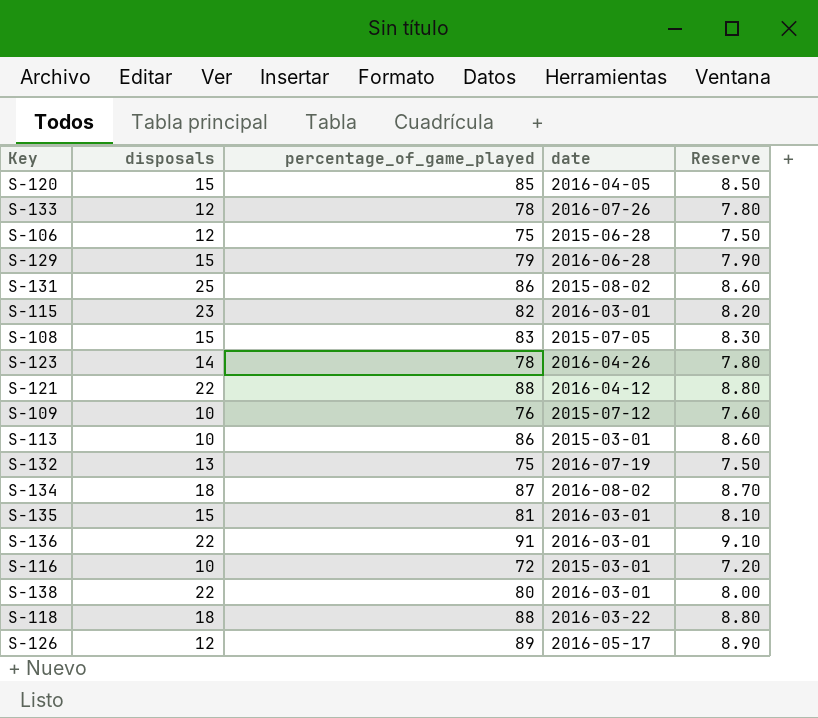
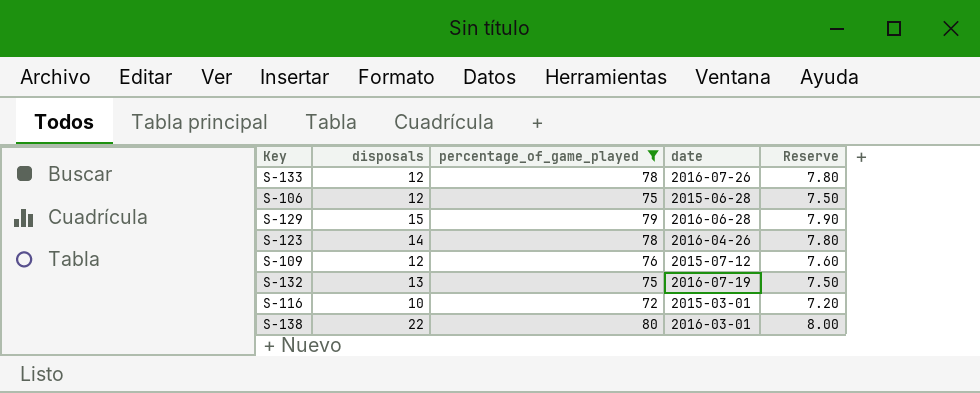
filter: none -> percentage_of_game_played <= 80
S-109 | disposals: 10 -> 12

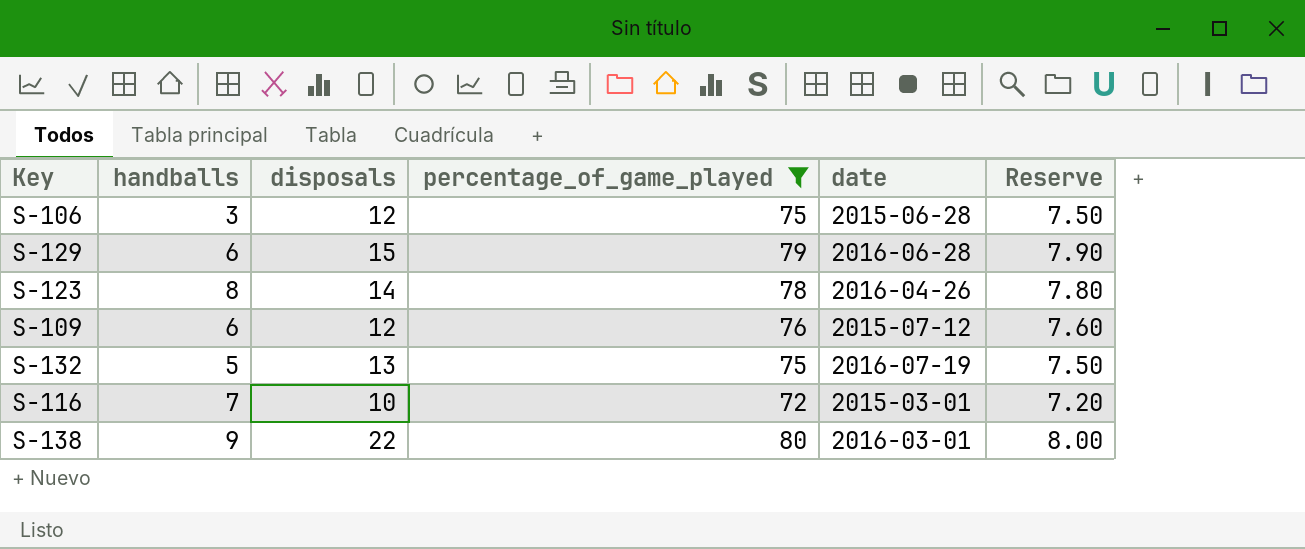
column handballs | position: none -> 2
row S-133: 12 | 78 | 2016-07-26 | 7.80 -> none

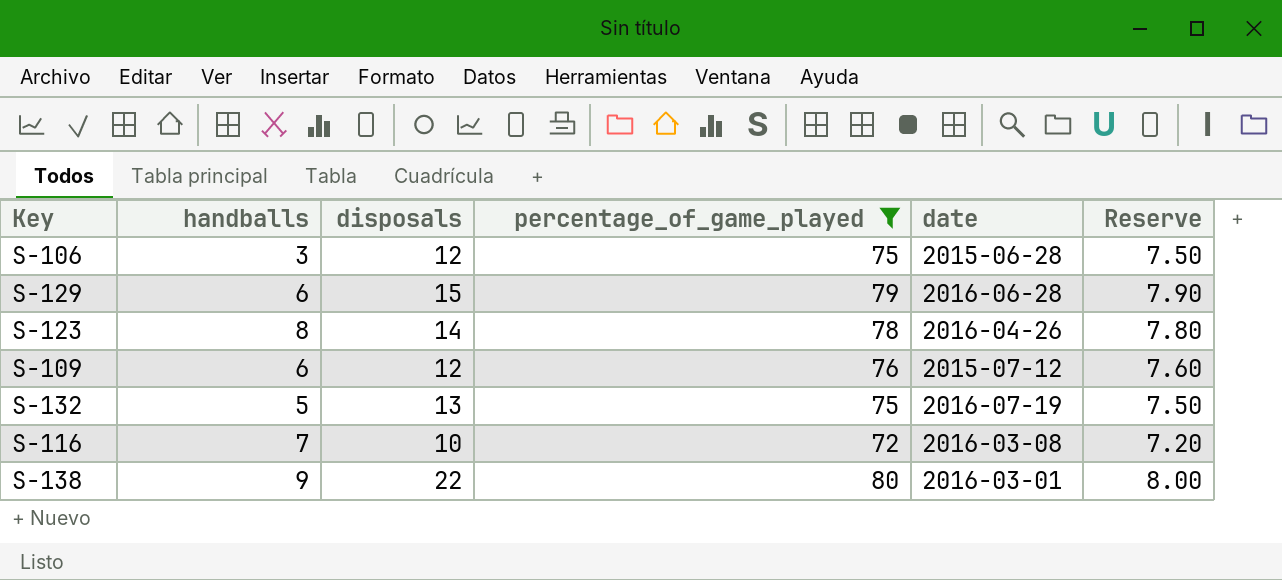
S-116 | date: 2015-03-01 -> 2016-03-08

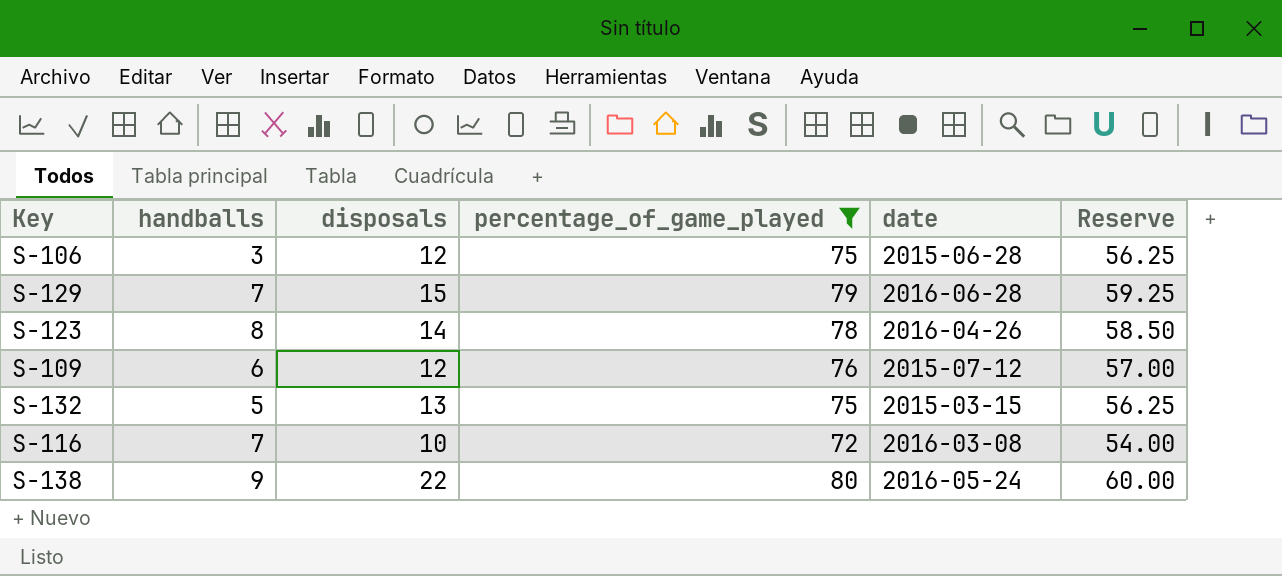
column Reserve | formula: [percentage_of_game_played] * 0.1 -> [percentage_of_game_played] * 0.75
S-129 | handballs: 6 -> 7
S-132 | date: 2016-07-19 -> 2015-03-15
S-138 | date: 2016-03-01 -> 2016-05-24

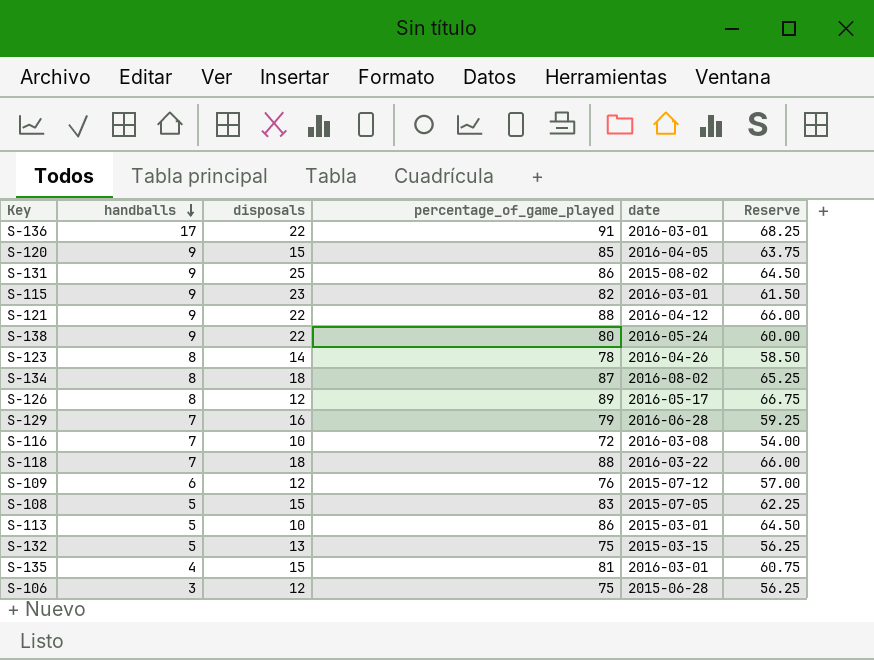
filter: percentage_of_game_played <= 80 -> none
row order: none -> handballs descending
S-129 | disposals: 15 -> 16

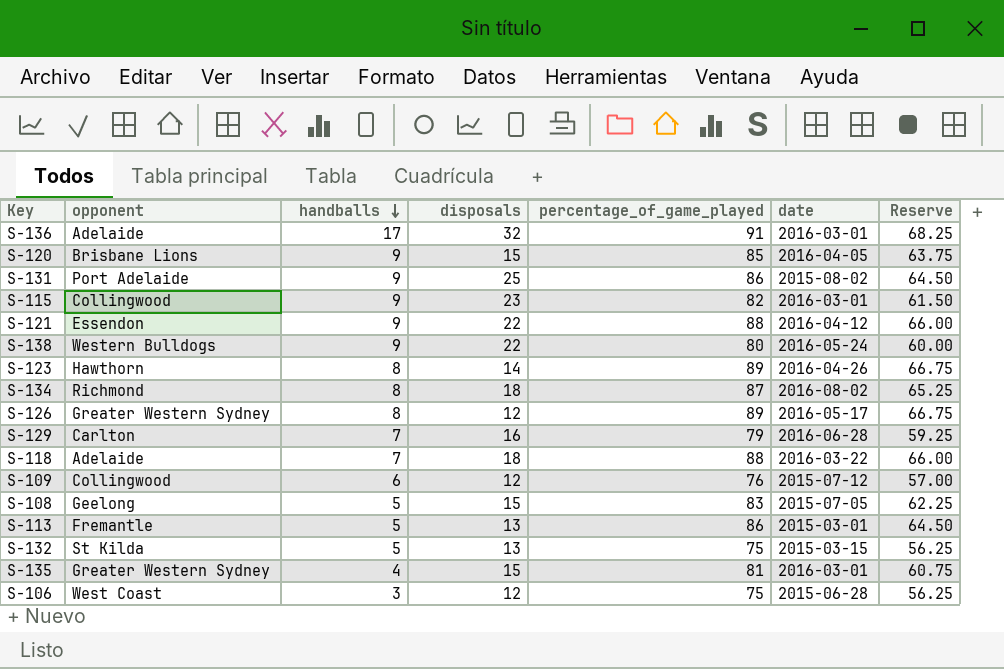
column opponent | position: none -> 2
row S-116: 7 | 10 | 72 | 2016-03-08 | 54.00 -> none
S-136 | disposals: 22 -> 32
S-123 | percentage_of_game_played: 78 -> 89
S-123 | Reserve: 58.50 -> 66.75
S-113 | disposals: 10 -> 13

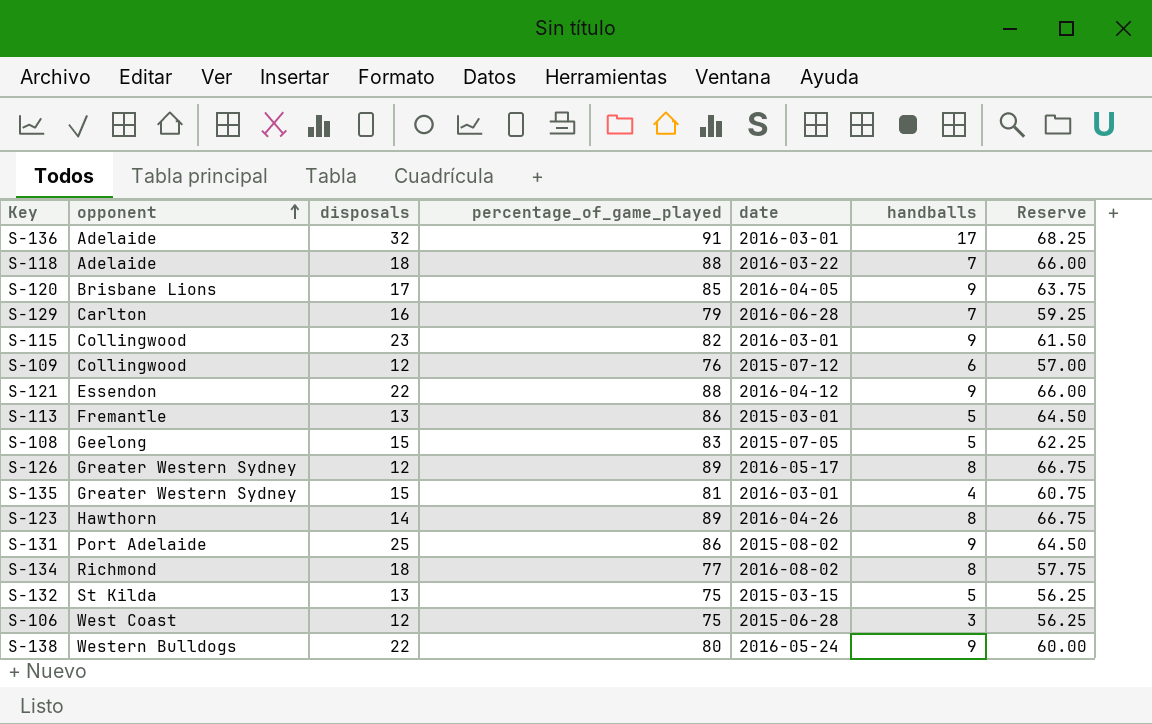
row order: handballs descending -> opponent ascending
column handballs | position: 3 -> 6
S-120 | disposals: 15 -> 17
S-134 | percentage_of_game_played: 87 -> 77
S-134 | Reserve: 65.25 -> 57.75

